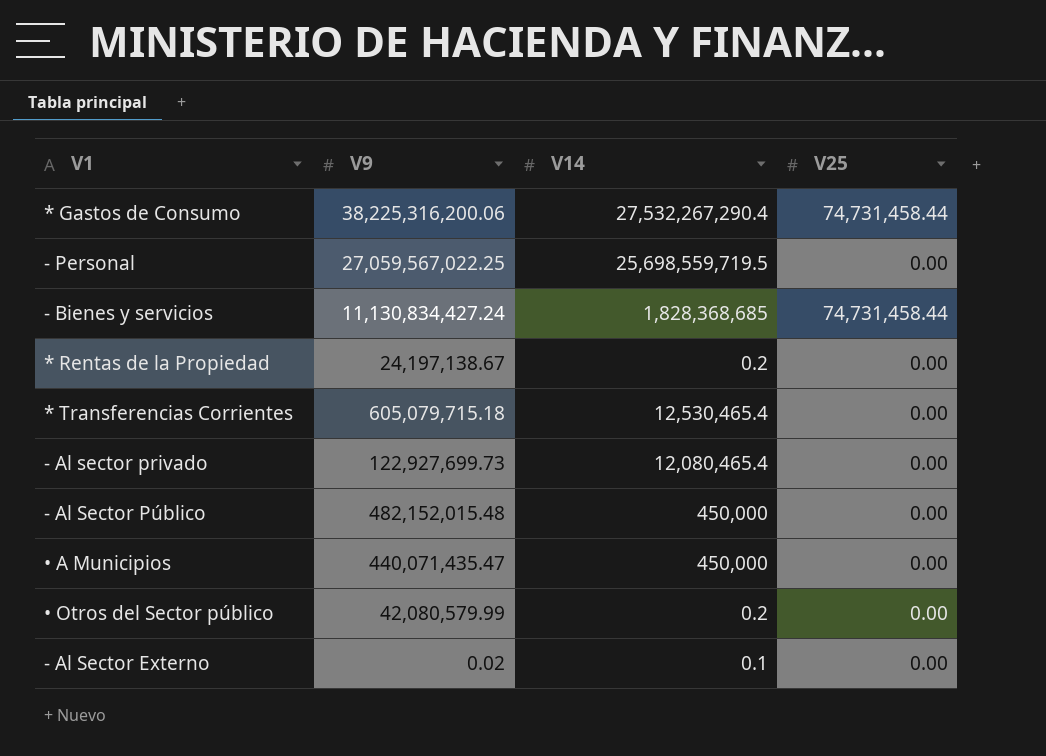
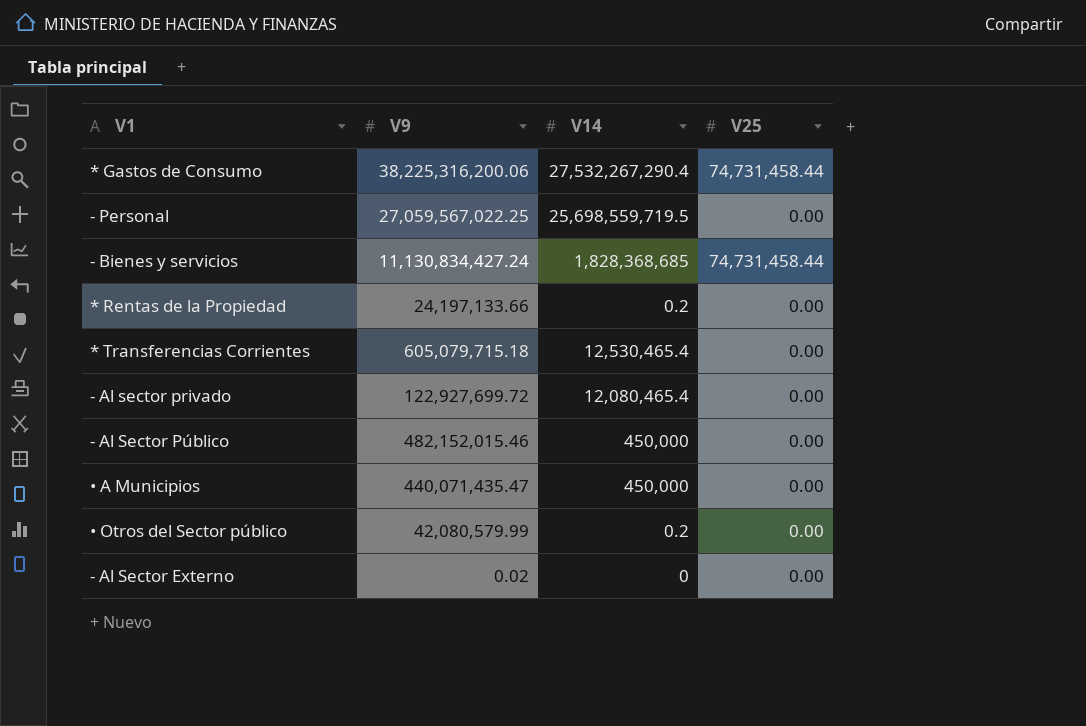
* Rentas de la Propiedad | V9: 24,197,138.67 -> 24,197,133.66
- Al sector privado | V9: 122,927,699.73 -> 122,927,699.72
- Al Sector Público | V9: 482,152,015.48 -> 482,152,015.46
- Al Sector Externo | V14: 0.1 -> 0

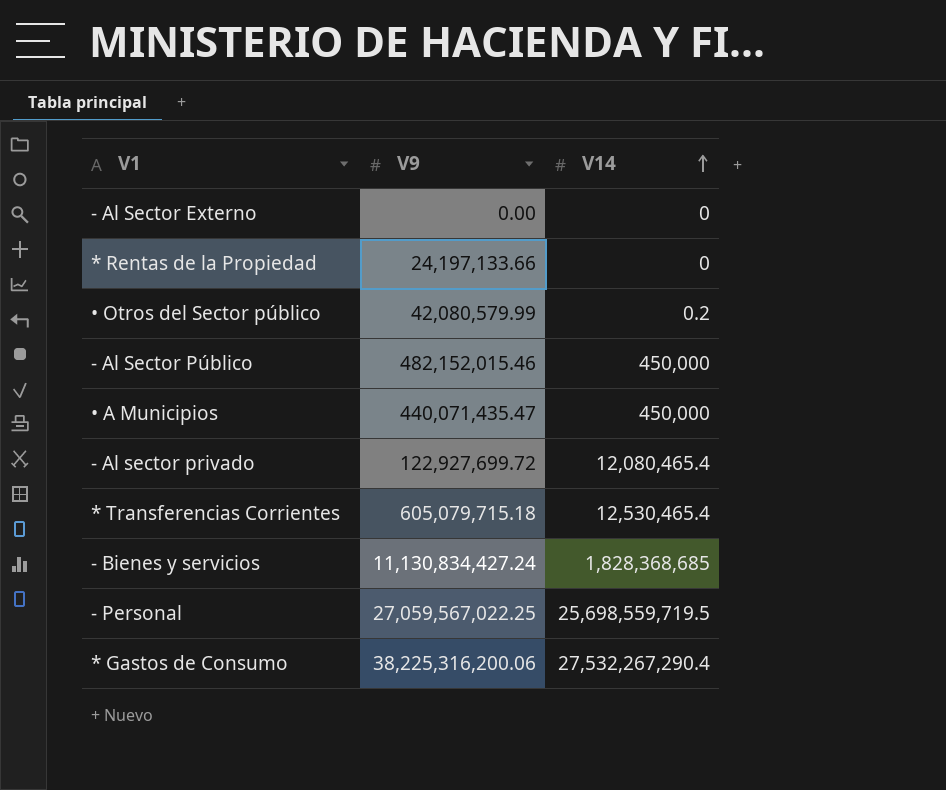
row order: none -> V14 ascending
column V25 | position: 4 -> none
- Al Sector Externo | V9: 0.02 -> 0.00
* Rentas de la Propiedad | V14: 0.2 -> 0

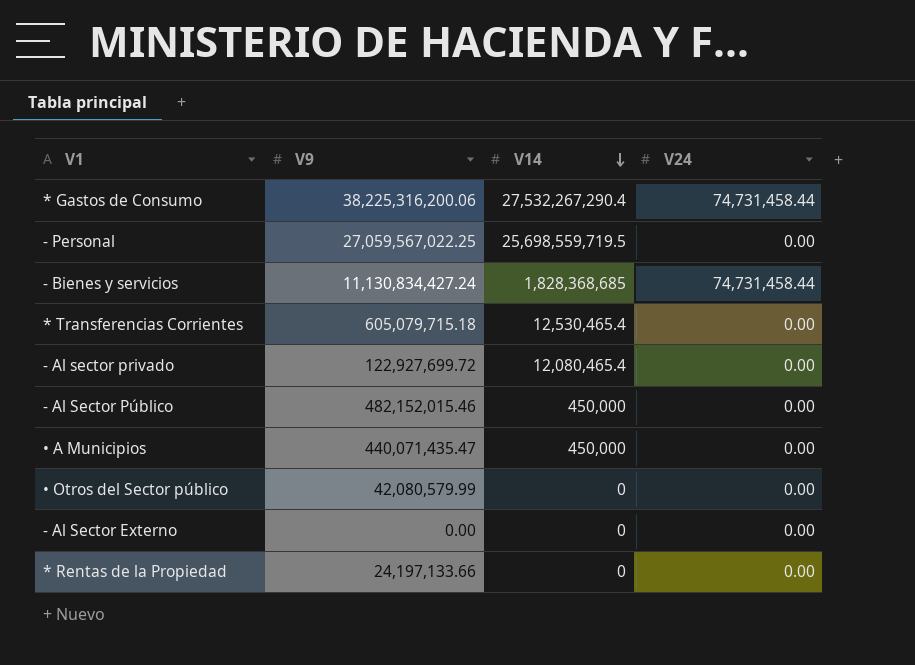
row order: V14 ascending -> V14 descending
column V24 | position: none -> 4
• Otros del Sector público | V14: 0.2 -> 0

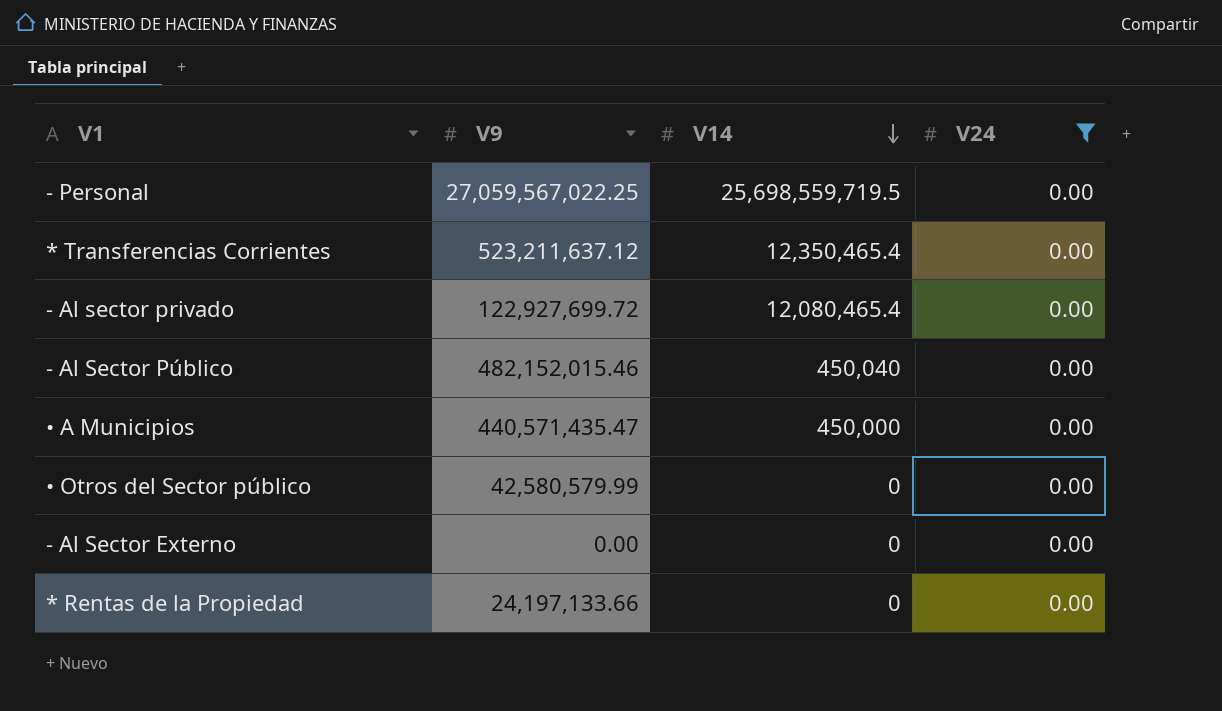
filter: none -> V24 = 0.00
* Transferencias Corrientes | V9: 605,079,715.18 -> 523,211,637.12
* Transferencias Corrientes | V14: 12,530,465.4 -> 12,350,465.4
- Al Sector Público | V14: 450,000 -> 450,040
• A Municipios | V9: 440,071,435.47 -> 440,571,435.47
• Otros del Sector público | V9: 42,080,579.99 -> 42,580,579.99

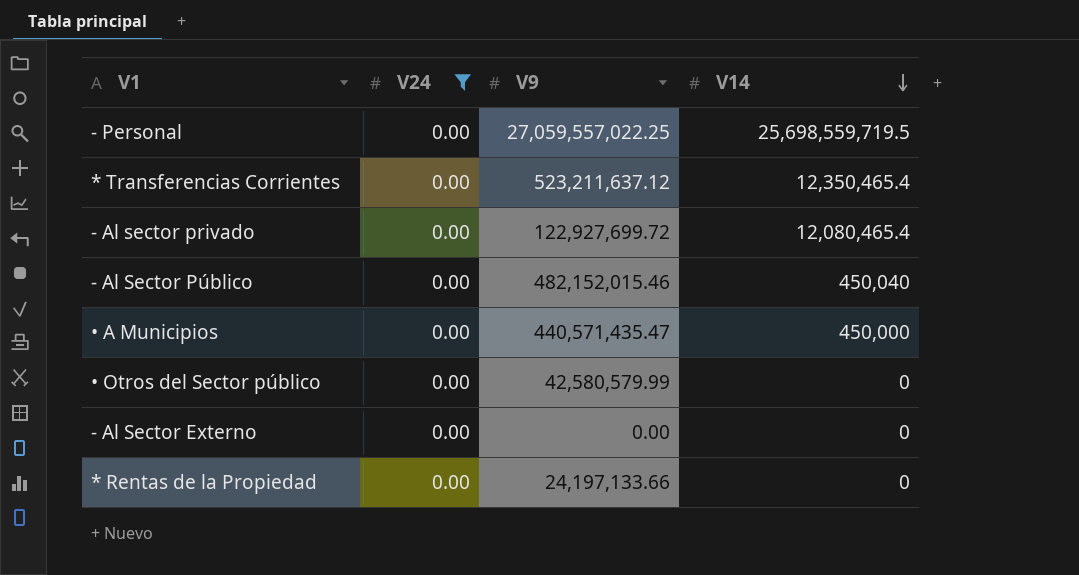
column V24 | position: 4 -> 2
- Personal | V9: 27,059,567,022.25 -> 27,059,557,022.25

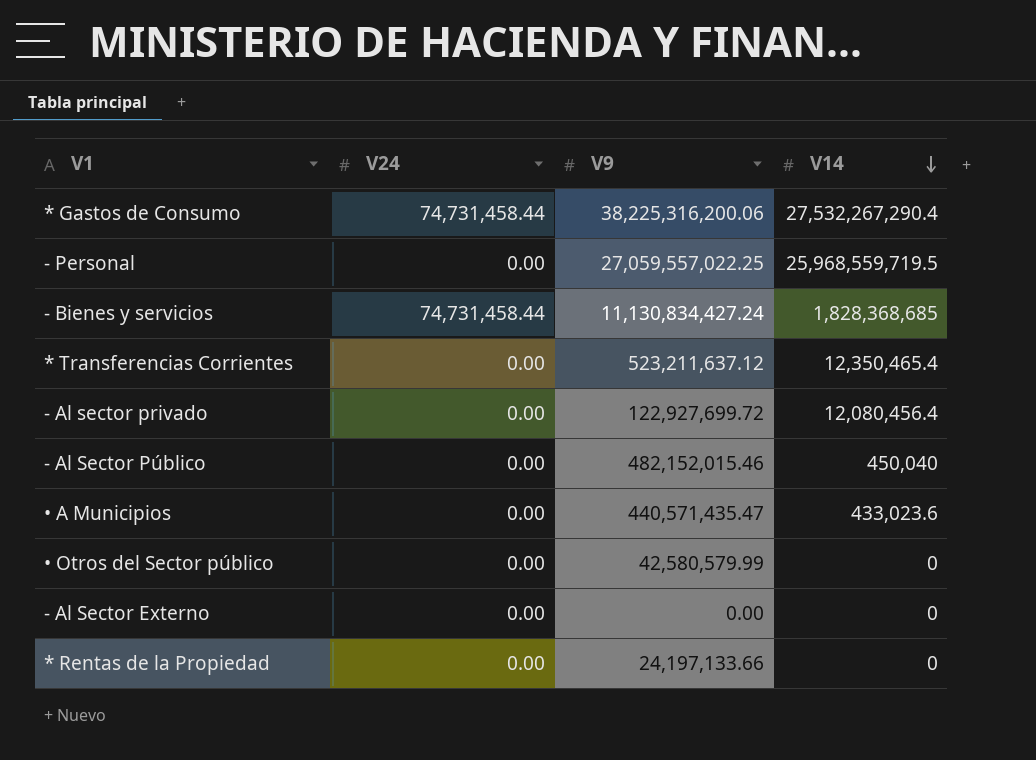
filter: V24 = 0.00 -> none
- Personal | V14: 25,698,559,719.5 -> 25,968,559,719.5
- Al sector privado | V14: 12,080,465.4 -> 12,080,456.4
• A Municipios | V14: 450,000 -> 433,023.6

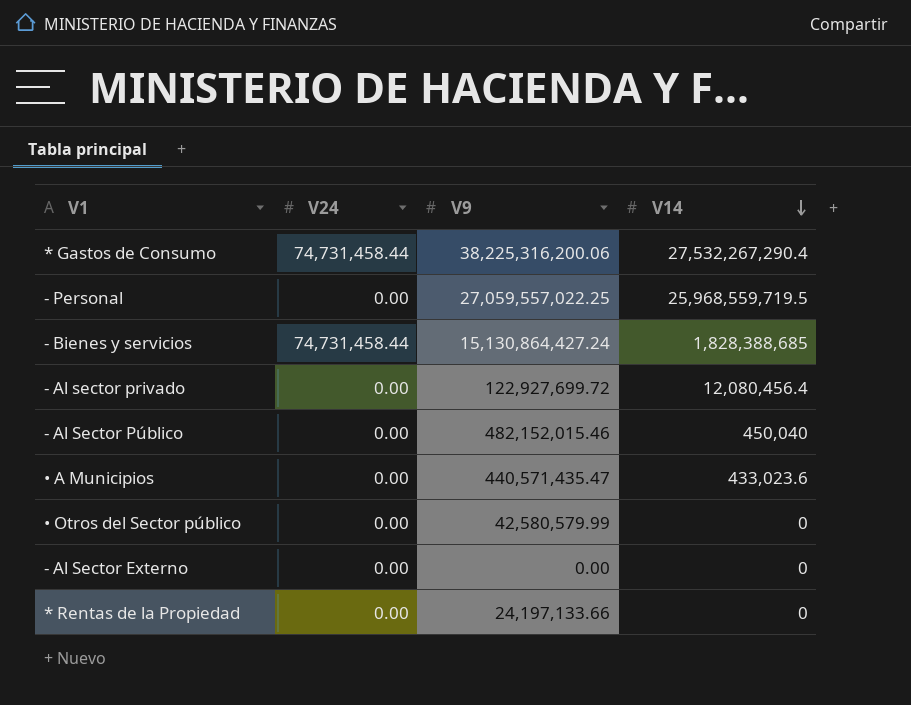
row * Transferencias Corrientes: 0.00 | 523,211,637.12 | 12,350,465.4 -> none
- Bienes y servicios | V9: 11,130,834,427.24 -> 15,130,864,427.24
- Bienes y servicios | V14: 1,828,368,685 -> 1,828,388,685

